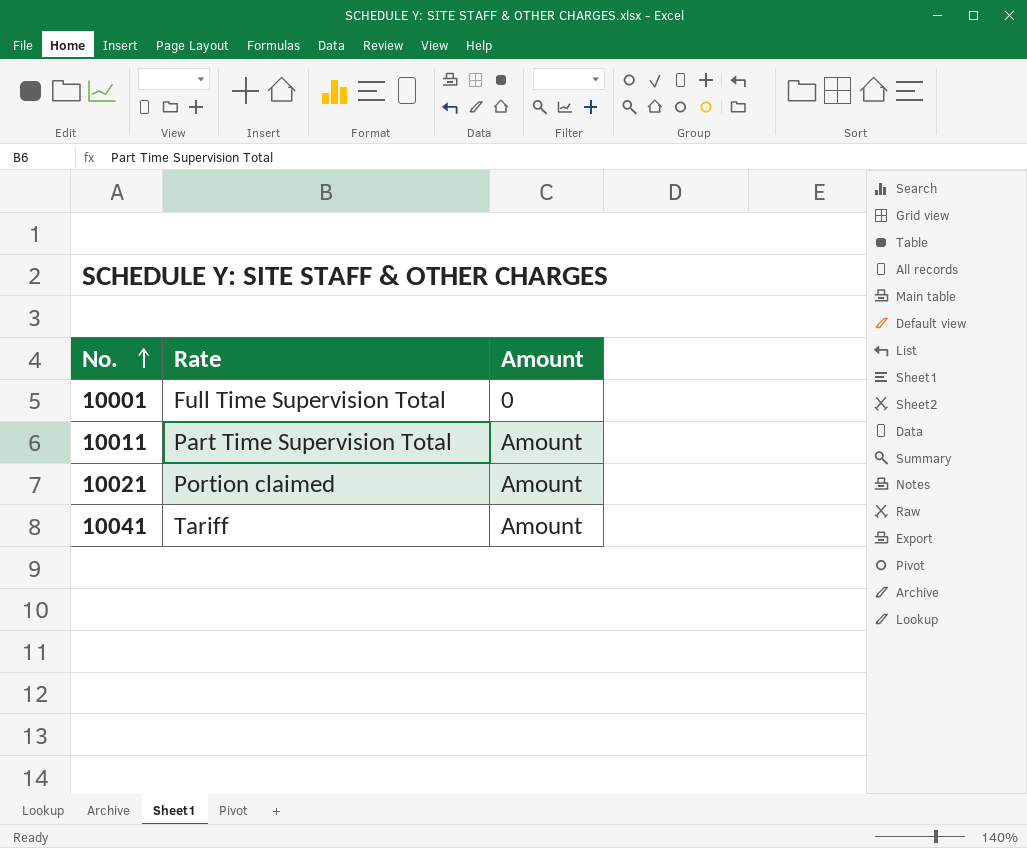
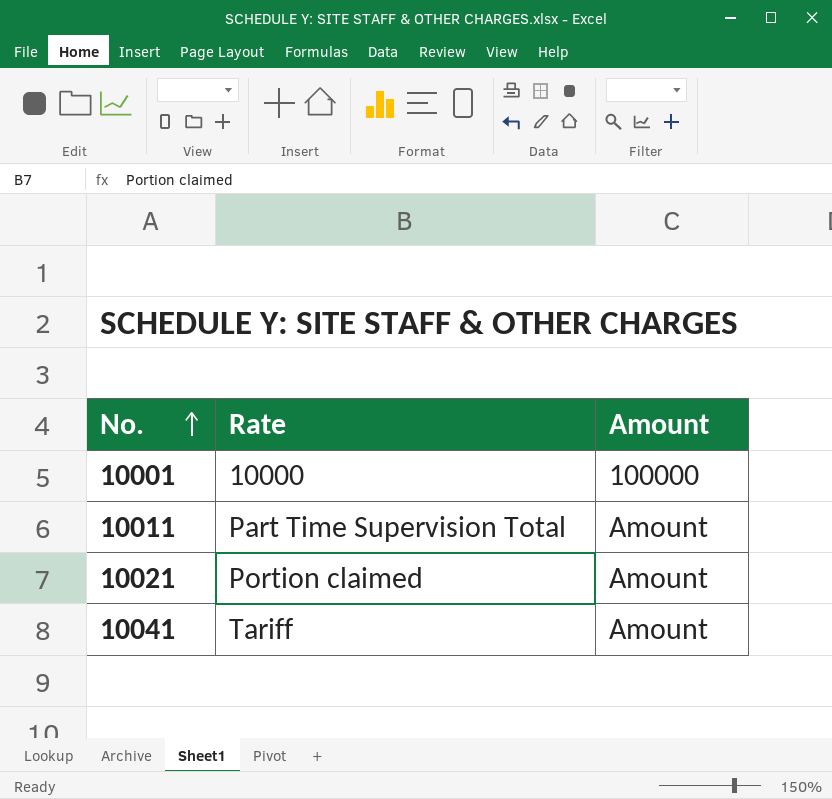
10001 | Rate: Full Time Supervision Total -> 10000
10001 | Amount: 0 -> 100000

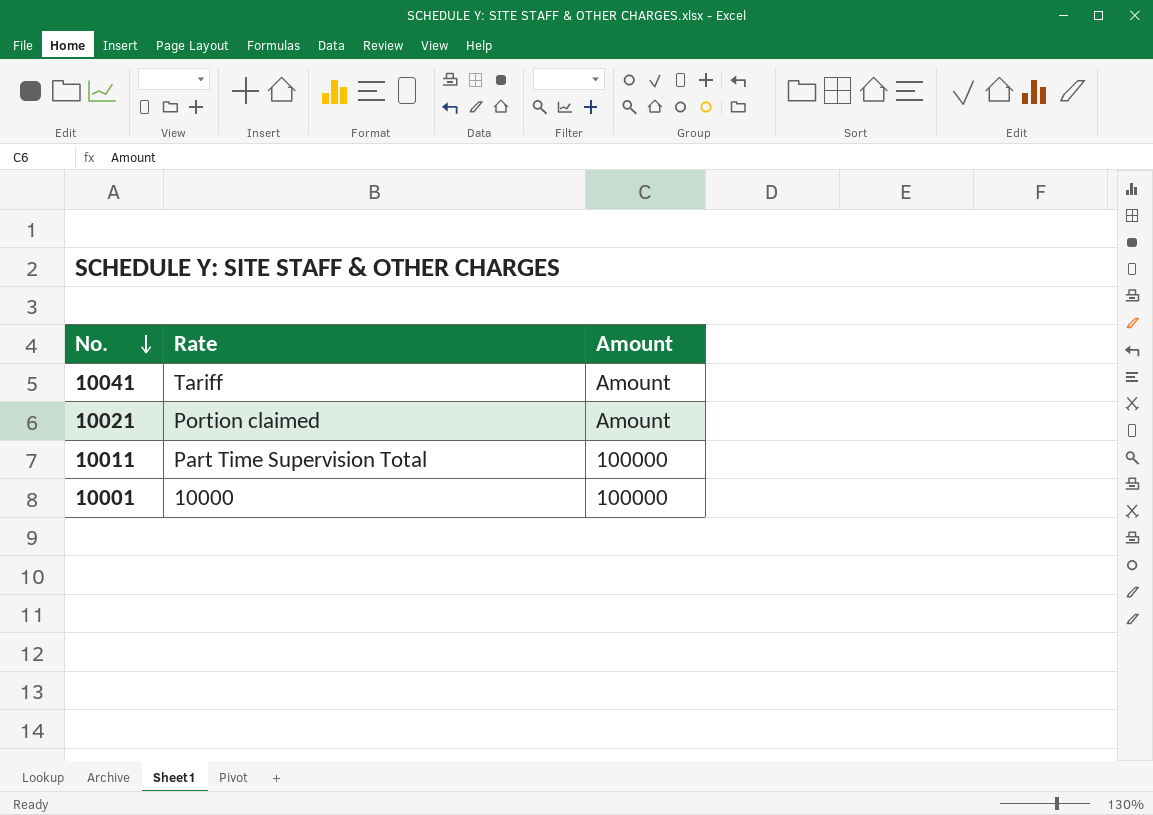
row order: No. ascending -> No. descending
10011 | Amount: Amount -> 100000

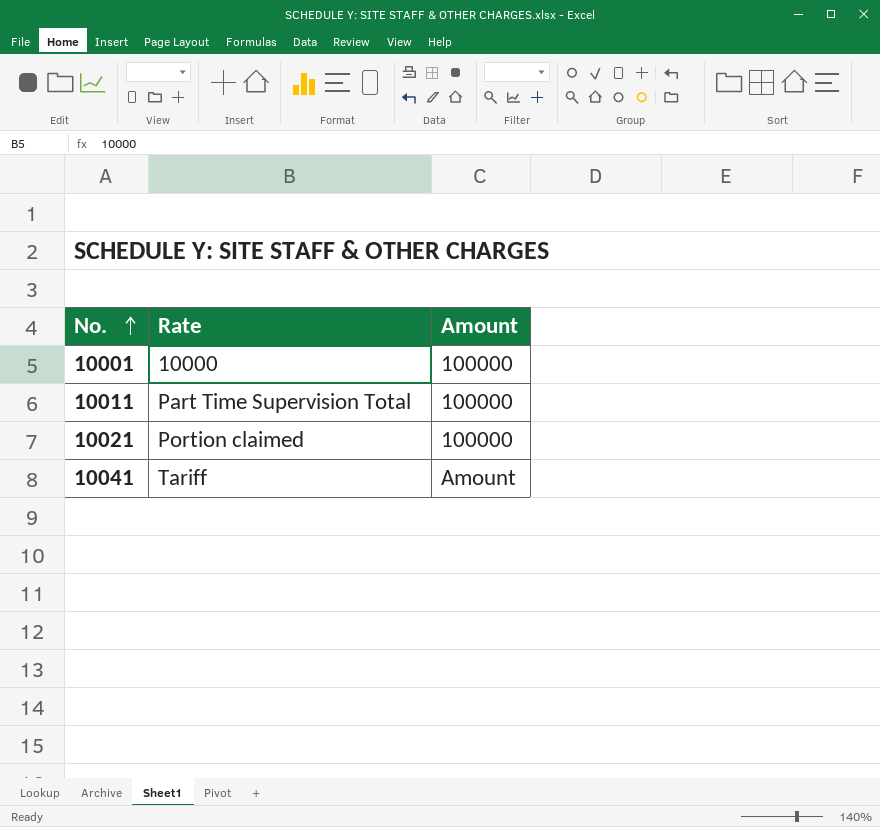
row order: No. descending -> No. ascending
10021 | Amount: Amount -> 100000

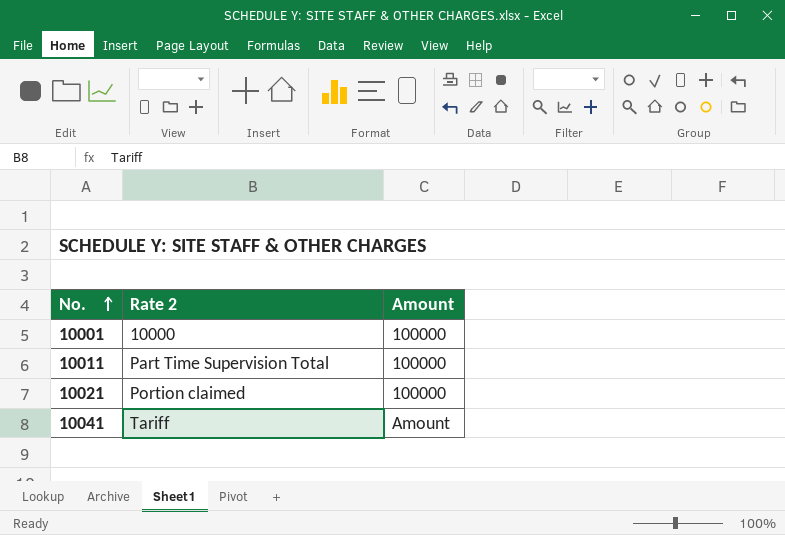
column name: Rate -> Rate 2

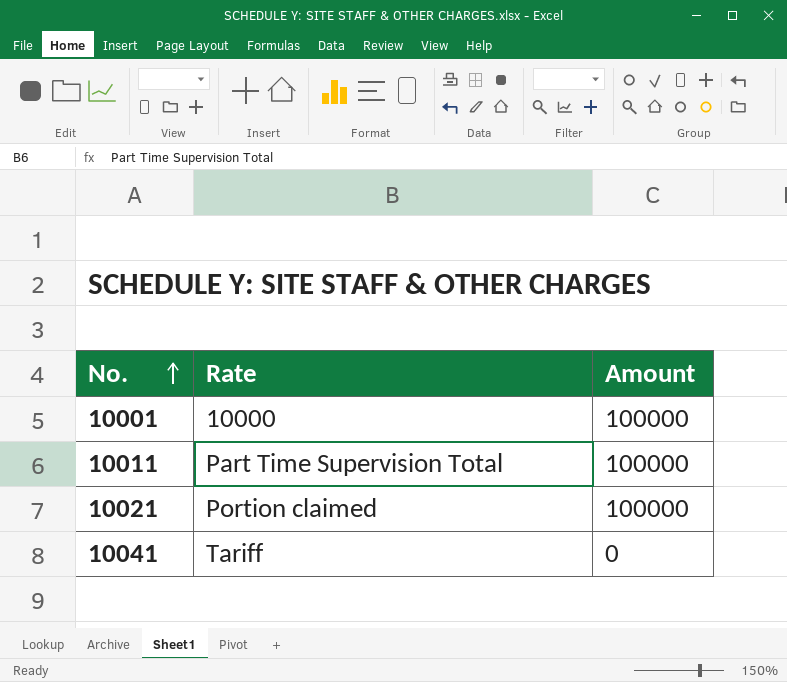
column name: Rate 2 -> Rate
10041 | Amount: Amount -> 0

